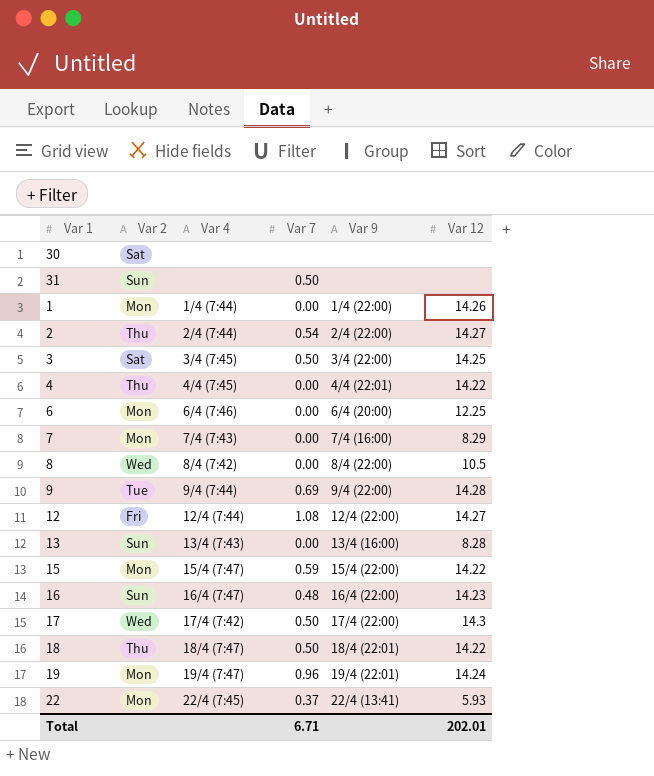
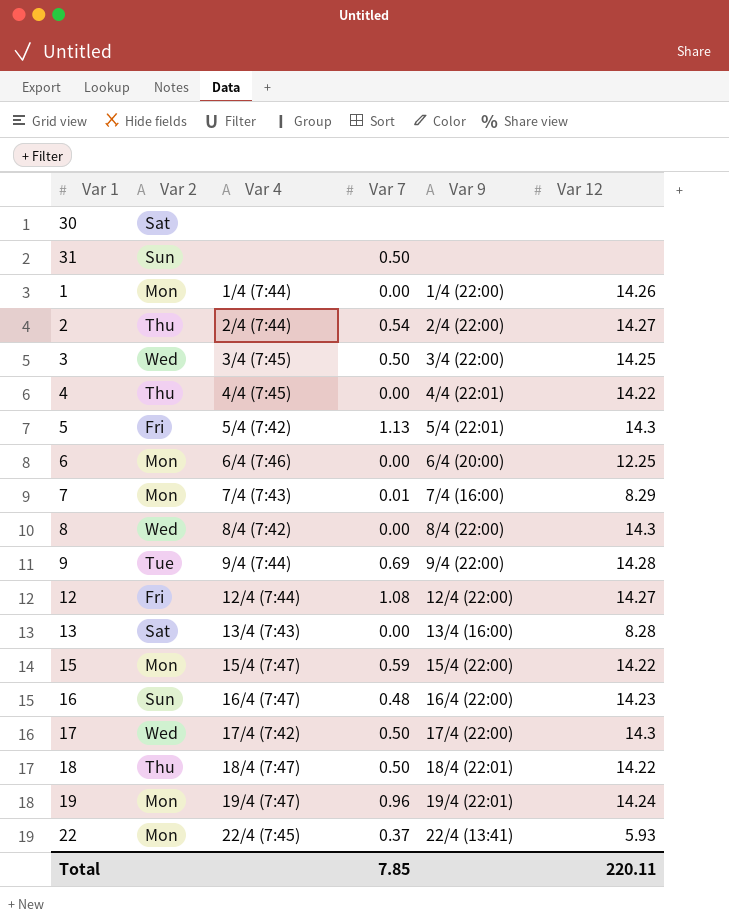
3 | Var 2: Sat -> Wed
row 5: none -> Fri | 5/4 (7:42) | 1.13 | 5/4 (22:01) | 14.3
7 | Var 7: 0.00 -> 0.01
8 | Var 12: 10.5 -> 14.3
13 | Var 2: Sun -> Sat
Total | Var 7: 6.71 -> 7.85
Total | Var 12: 202.01 -> 220.11

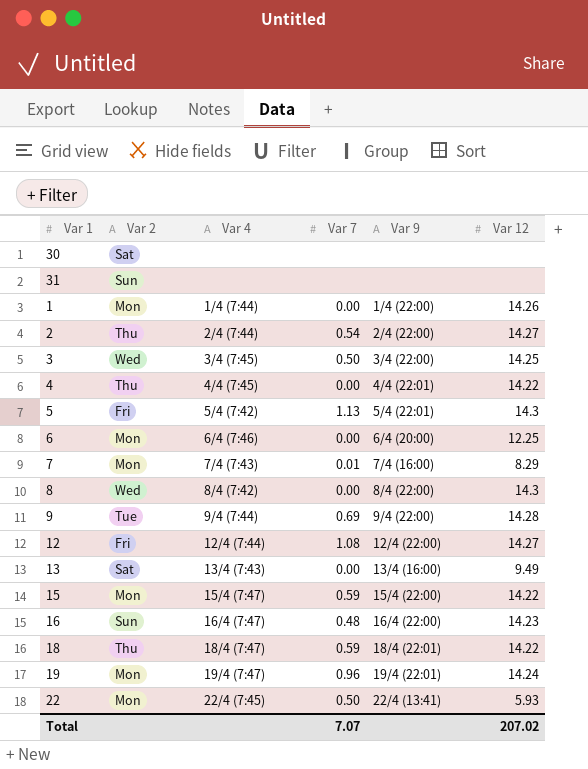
row 17: Wed | 17/4 (7:42) | 0.50 | 17/4 (22:00) | 14.3 -> none
31 | Var 7: 0.50 -> none
13 | Var 12: 8.28 -> 9.49
18 | Var 7: 0.50 -> 0.59
22 | Var 7: 0.37 -> 0.50
Total | Var 7: 7.85 -> 7.07
Total | Var 12: 220.11 -> 207.02

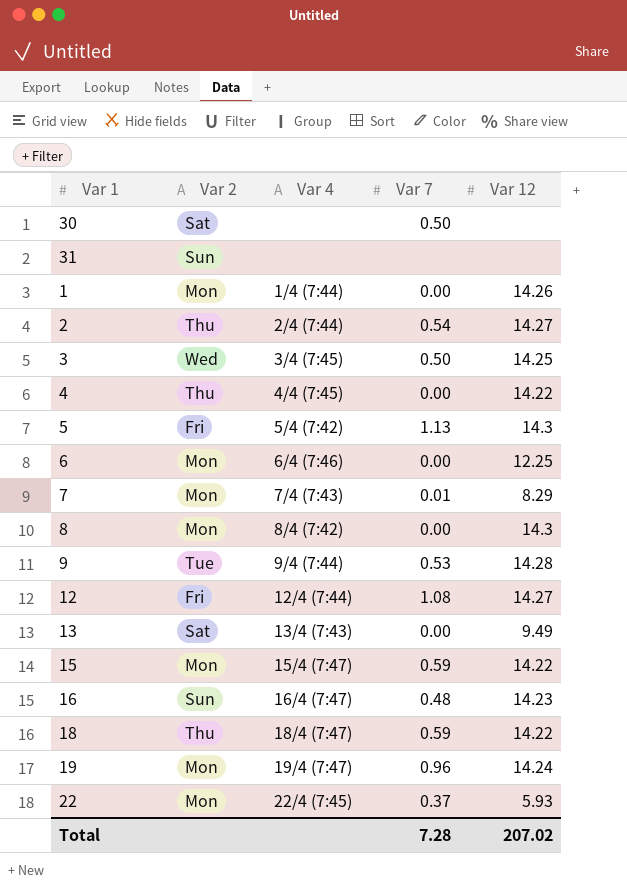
column Var 9 | position: 5 -> none
30 | Var 7: none -> 0.50
8 | Var 2: Wed -> Mon
9 | Var 7: 0.69 -> 0.53
22 | Var 7: 0.50 -> 0.37
Total | Var 7: 7.07 -> 7.28

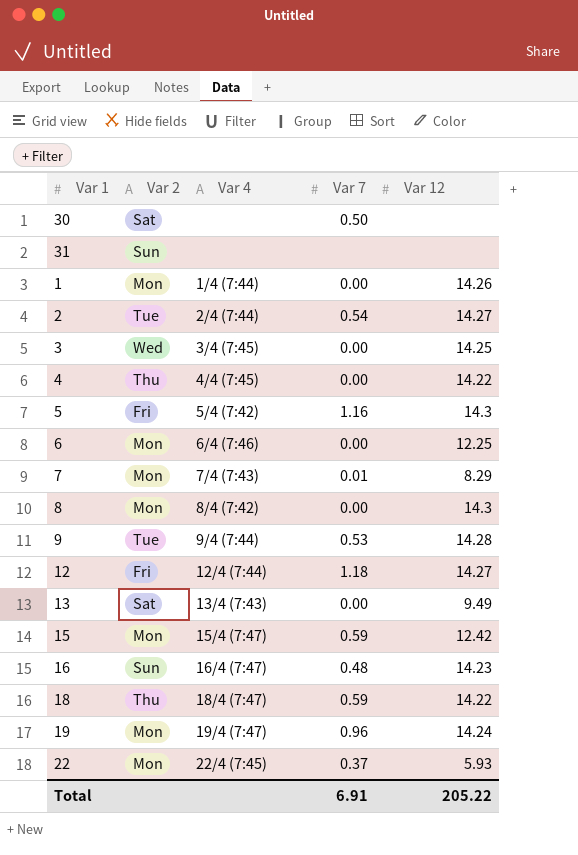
2 | Var 2: Thu -> Tue
3 | Var 7: 0.50 -> 0.00
5 | Var 7: 1.13 -> 1.16
12 | Var 7: 1.08 -> 1.18
15 | Var 12: 14.22 -> 12.42
Total | Var 7: 7.28 -> 6.91
Total | Var 12: 207.02 -> 205.22

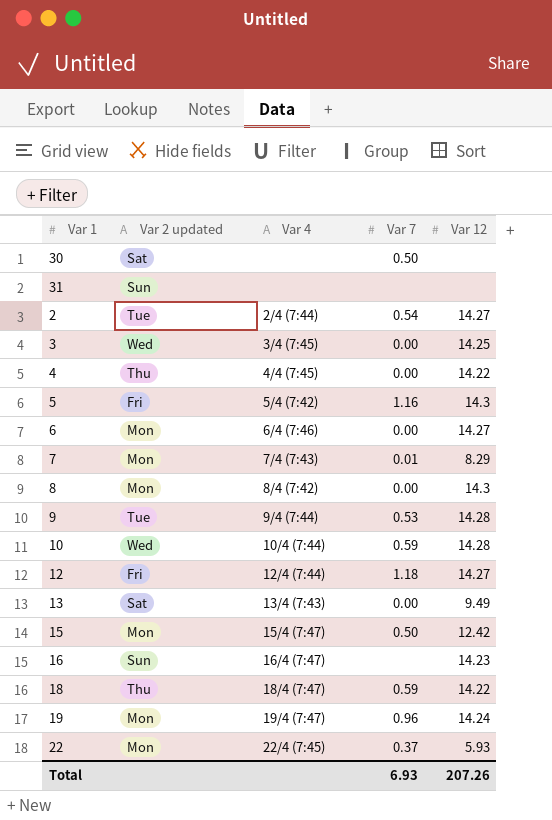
column name: Var 2 -> Var 2 updated
row 1: Mon | 1/4 (7:44) | 0.00 | 14.26 -> none
6 | Var 12: 12.25 -> 14.27
row 10: none -> Wed | 10/4 (7:44) | 0.59 | 14.28
15 | Var 7: 0.59 -> 0.50
16 | Var 7: 0.48 -> none
Total | Var 7: 6.91 -> 6.93
Total | Var 12: 205.22 -> 207.26

